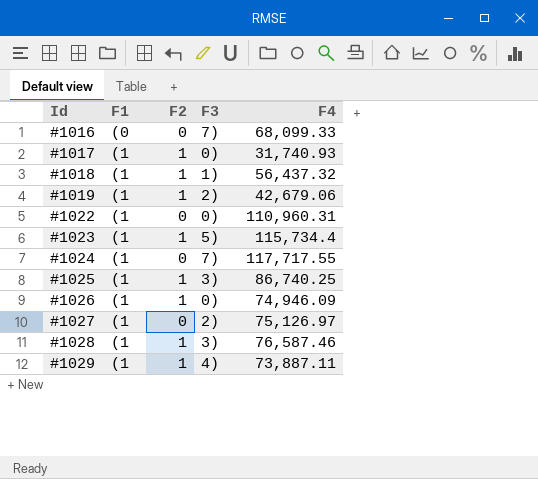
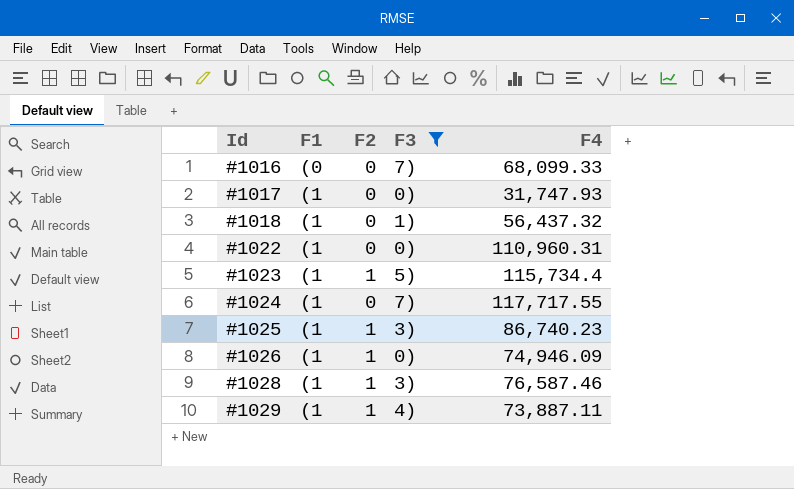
filter: none -> F3 != 2)
#1017 | F2: 1 -> 0
#1017 | F4: 31,740.93 -> 31,747.93
#1018 | F2: 1 -> 0
#1025 | F4: 86,740.25 -> 86,740.23

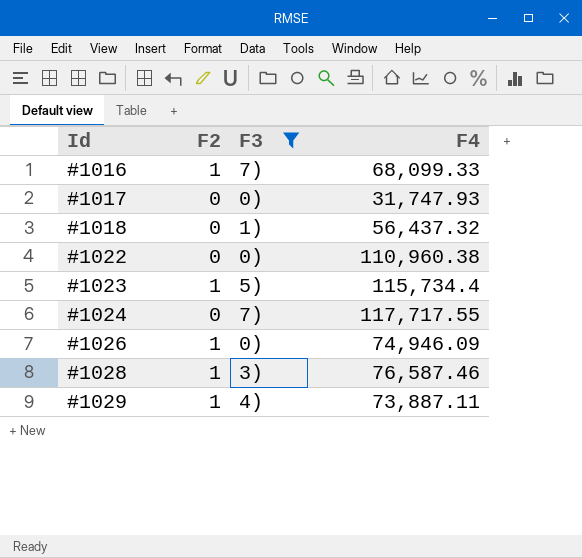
column F1 | position: 2 -> none
row #1025: (1 | 1 | 3) | 86,740.23 -> none
#1016 | F2: 0 -> 1
#1022 | F4: 110,960.31 -> 110,960.38

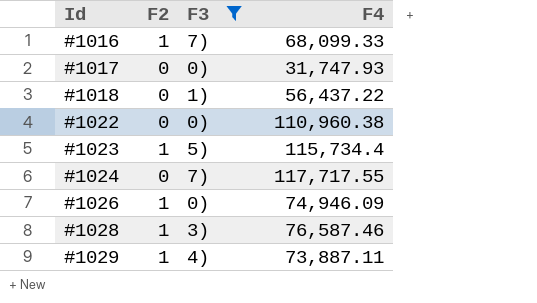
#1018 | F4: 56,437.32 -> 56,437.22

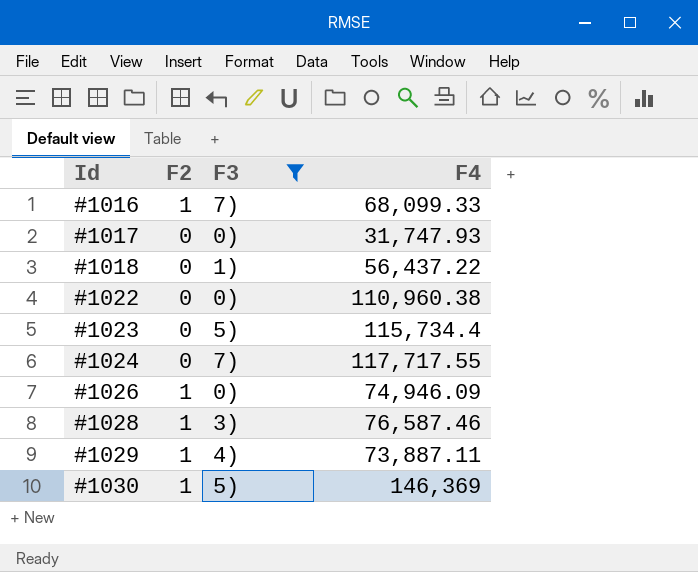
#1023 | F2: 1 -> 0
row #1030: none -> 1 | 5) | 146,369

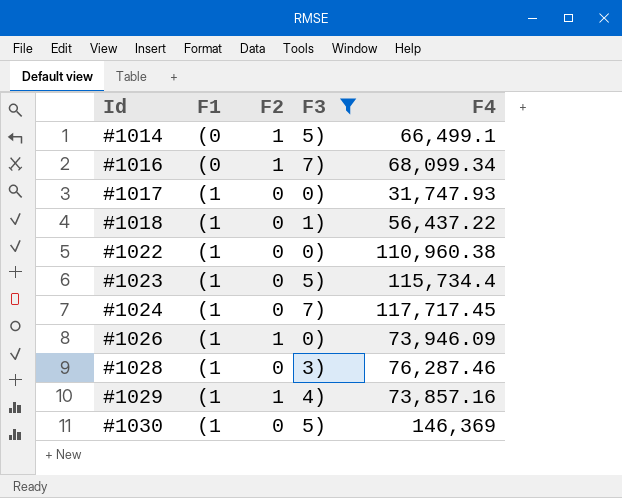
column F1 | position: none -> 2
row #1014: none -> (0 | 1 | 5) | 66,499.1
#1016 | F4: 68,099.33 -> 68,099.34
#1024 | F4: 117,717.55 -> 117,717.45
#1026 | F4: 74,946.09 -> 73,946.09
#1028 | F2: 1 -> 0
#1028 | F4: 76,587.46 -> 76,287.46
#1029 | F4: 73,887.11 -> 73,857.16
#1030 | F2: 1 -> 0

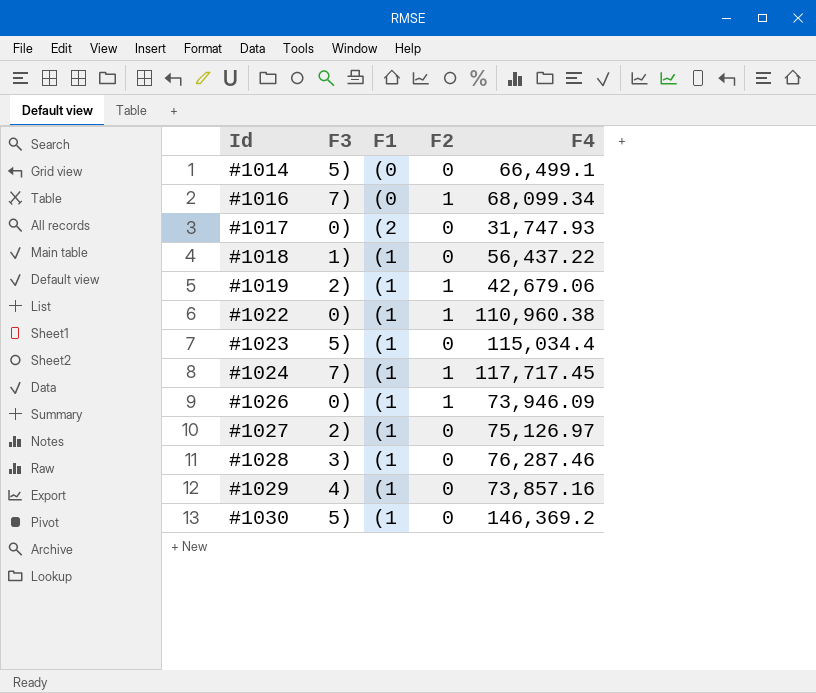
filter: F3 != 2) -> none
column F3 | position: 4 -> 2
#1014 | F2: 1 -> 0
#1017 | F1: (1 -> (2
#1022 | F2: 0 -> 1
#1023 | F4: 115,734.4 -> 115,034.4
#1024 | F2: 0 -> 1
#1029 | F2: 1 -> 0
#1030 | F4: 146,369 -> 146,369.2

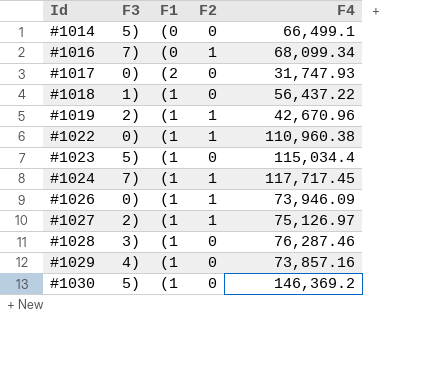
#1019 | F4: 42,679.06 -> 42,670.96
#1027 | F2: 0 -> 1

